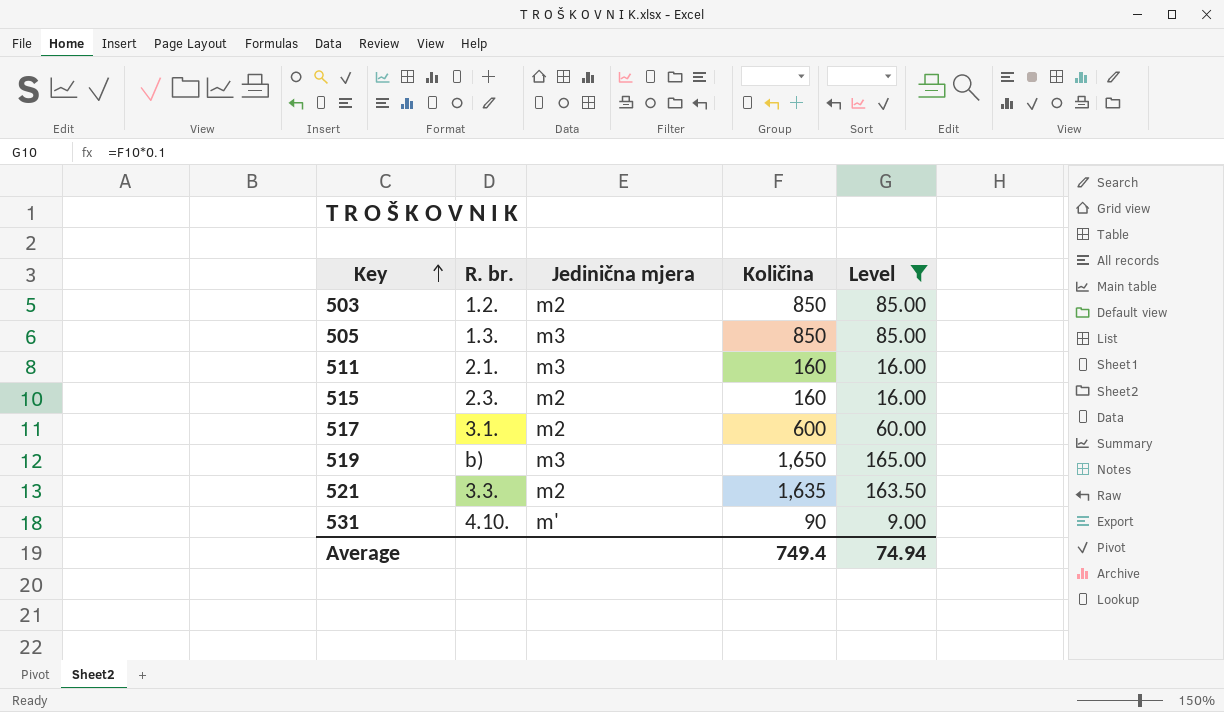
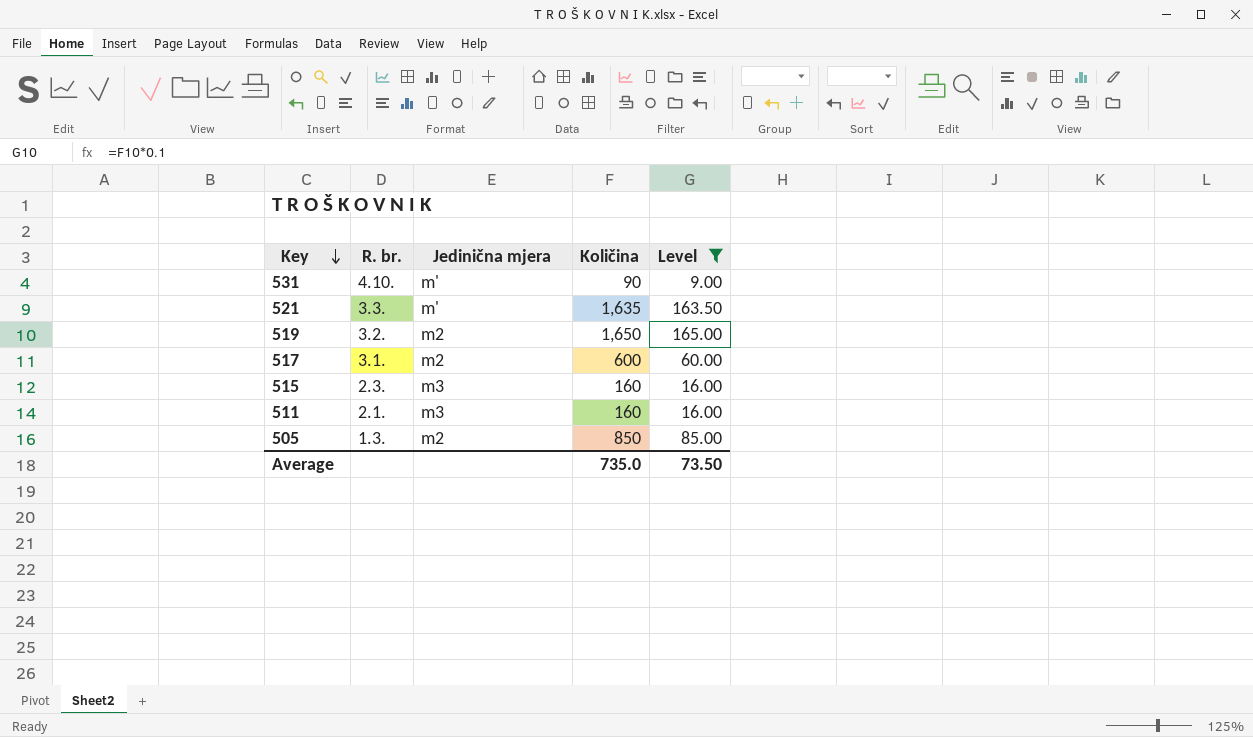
row order: Key ascending -> Key descending
row 503: 1.2. | m2 | 850 | 85.00 -> none
521 | Jedinična mjera: m2 -> m'
519 | R. br.: b) -> 3.2.
519 | Jedinična mjera: m3 -> m2
515 | Jedinična mjera: m2 -> m3
505 | Jedinična mjera: m3 -> m2
Average | Količina: 749.4 -> 735.0
Average | Level: 74.94 -> 73.50

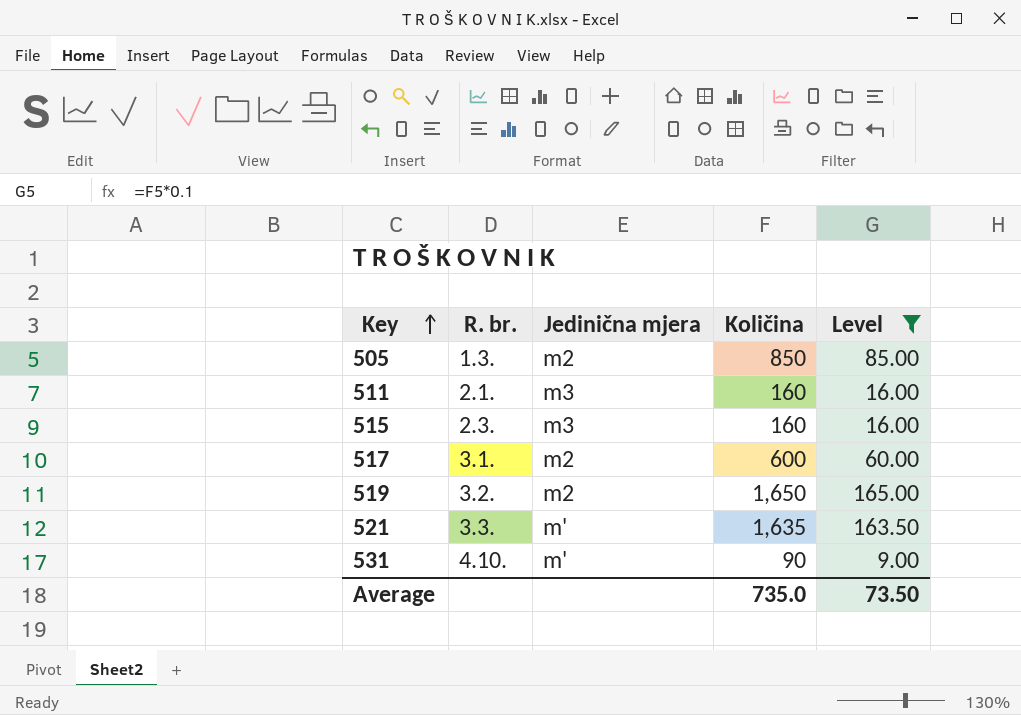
row order: Key descending -> Key ascending

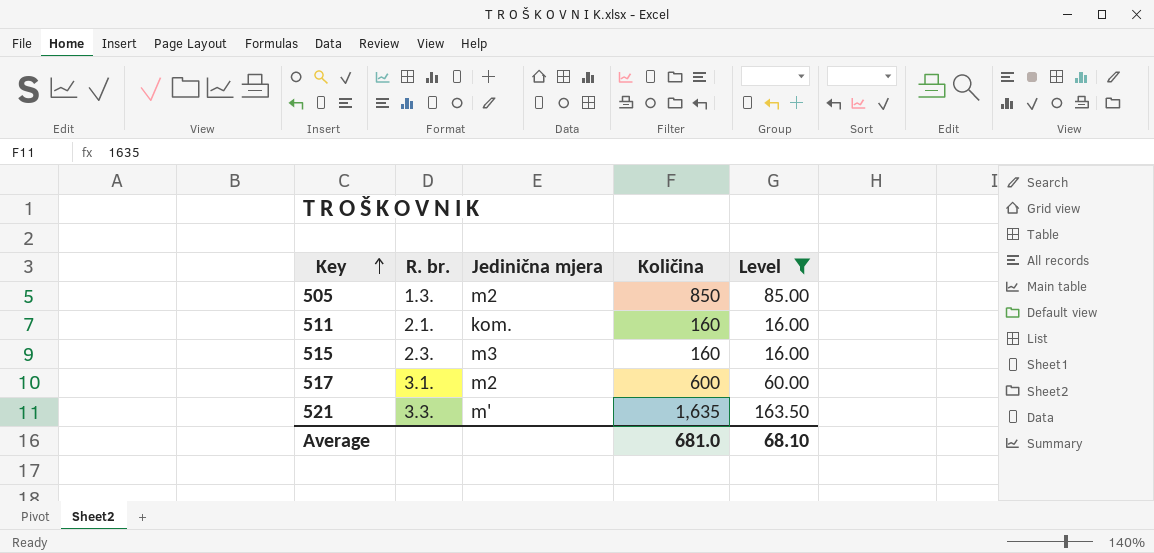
row 519: 3.2. | m2 | 1,650 | 165.00 -> none
row 531: 4.10. | m' | 90 | 9.00 -> none
511 | Jedinična mjera: m3 -> kom.
Average | Količina: 735.0 -> 681.0
Average | Level: 73.50 -> 68.10

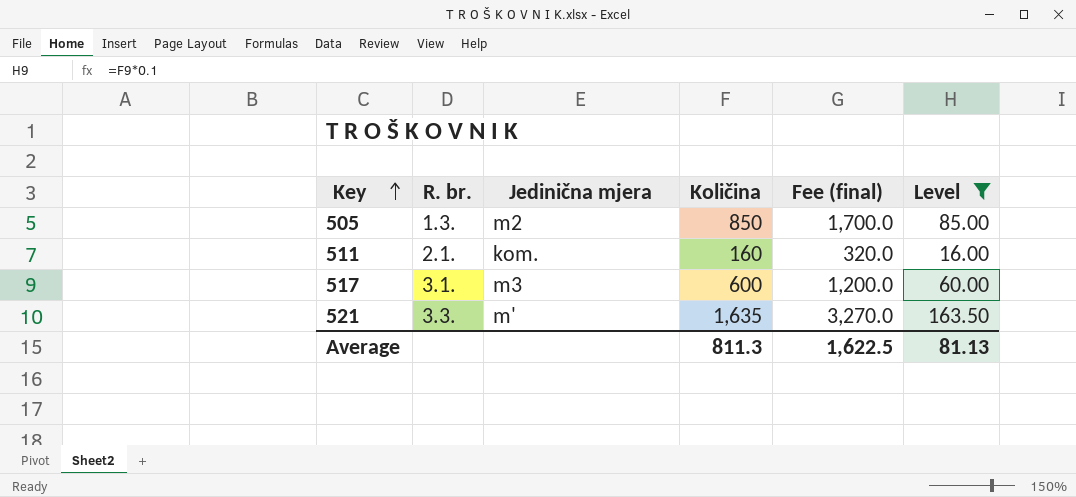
column Fee (final) | formula: none -> [Količina] * 2
row 515: 2.3. | m3 | 160 | 16.00 -> none
517 | Jedinična mjera: m2 -> m3
Average | Količina: 681.0 -> 811.3
Average | Level: 68.10 -> 81.13

